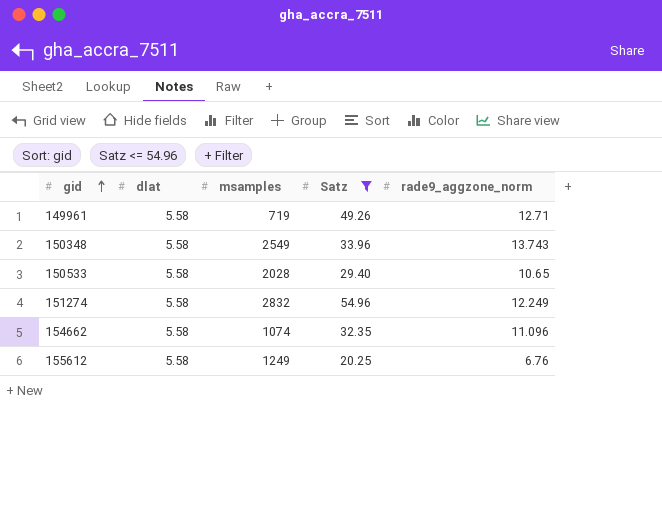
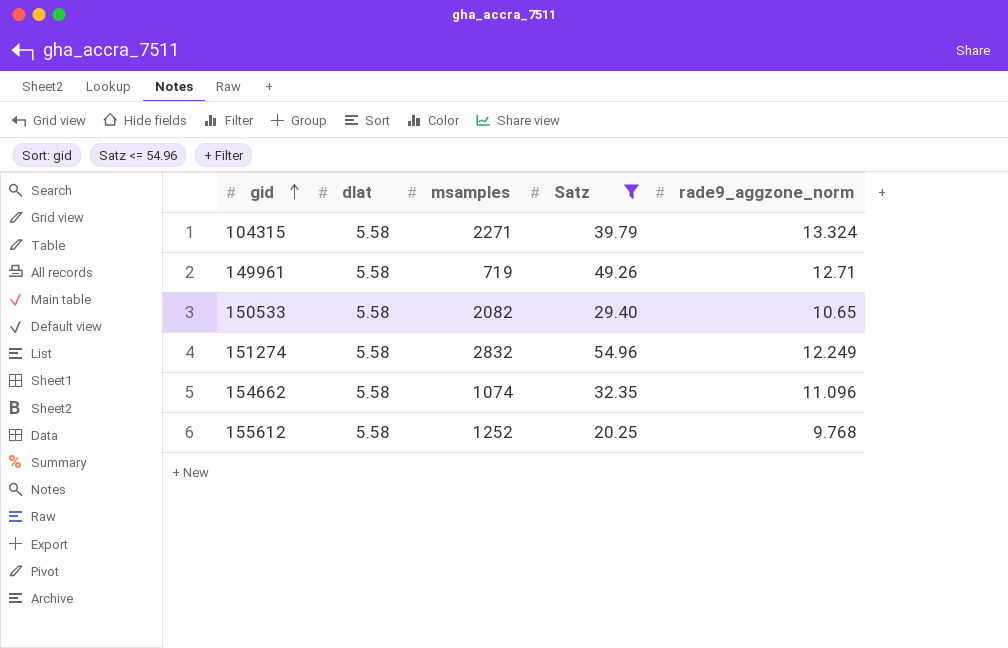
row 150348: 5.58 | 2549 | 33.96 | 13.743 -> none
row 104315: none -> 5.58 | 2271 | 39.79 | 13.324
150533 | msamples: 2028 -> 2082
155612 | msamples: 1249 -> 1252
155612 | rade9_aggzone_norm: 6.76 -> 9.768

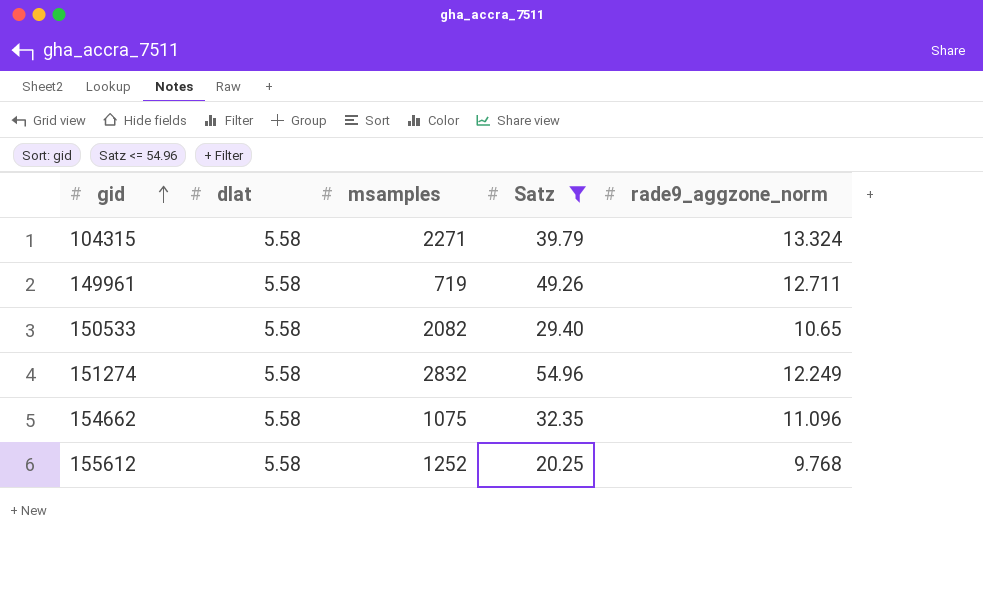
149961 | rade9_aggzone_norm: 12.71 -> 12.711
154662 | msamples: 1074 -> 1075

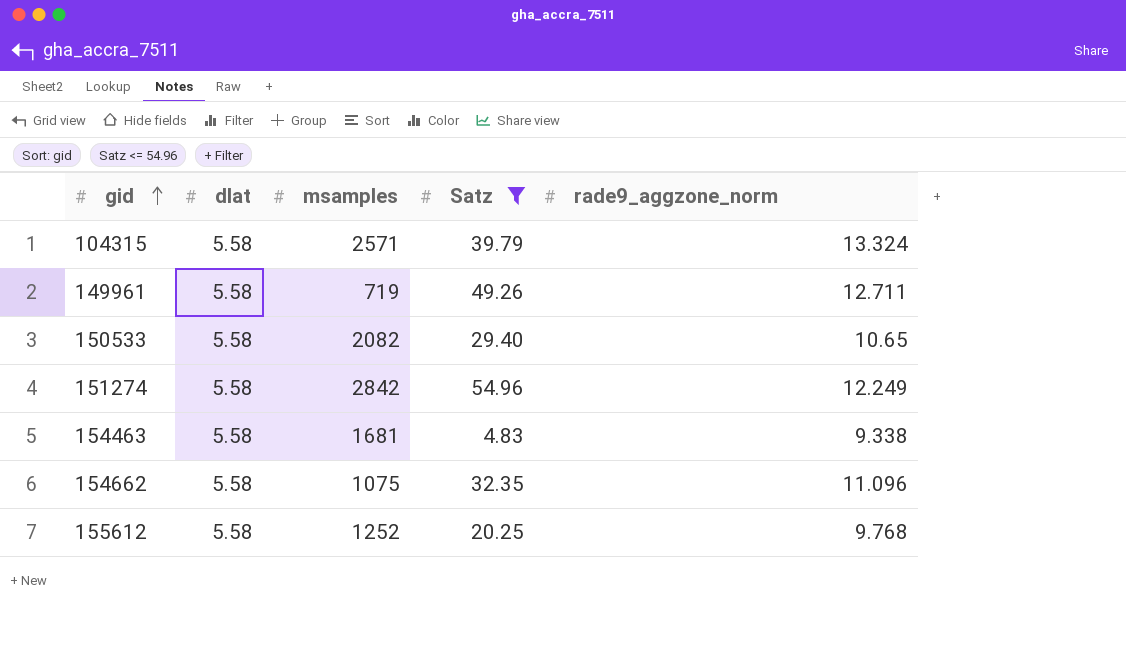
104315 | msamples: 2271 -> 2571
151274 | msamples: 2832 -> 2842
row 154463: none -> 5.58 | 1681 | 4.83 | 9.338

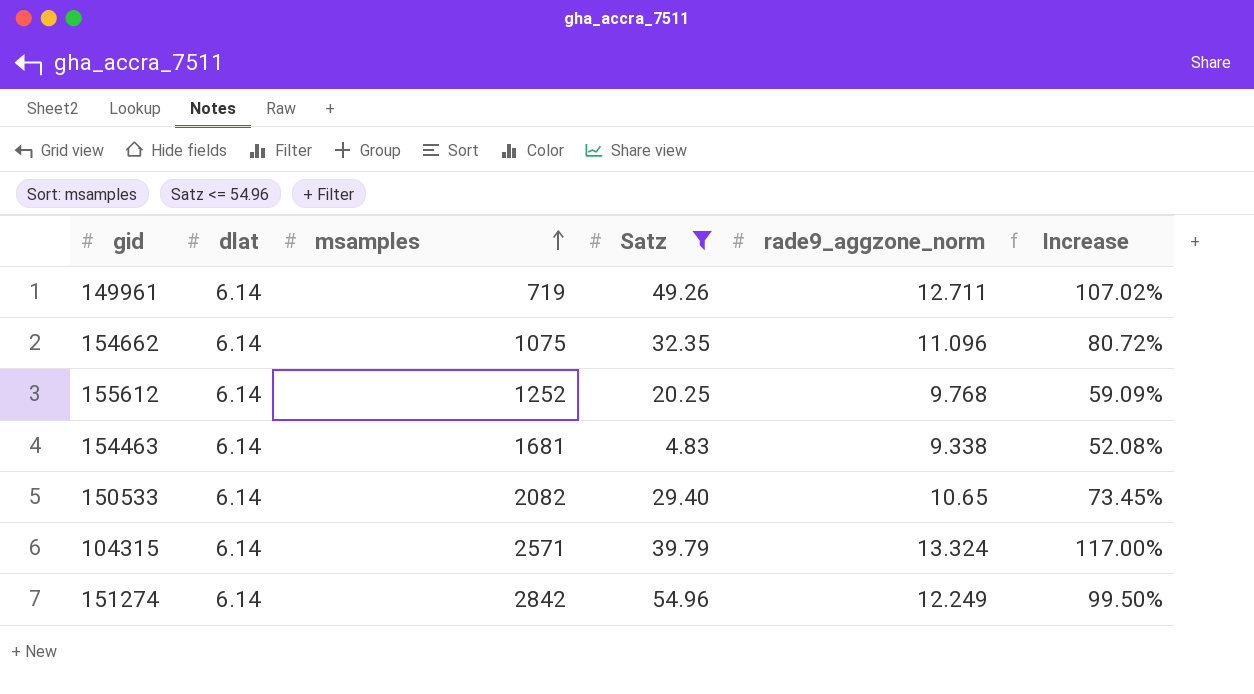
row order: gid ascending -> msamples ascending
column Increase | formula: none -> ([rade9_aggzone_norm] - [dlat]) / [dlat]
149961 | dlat: 5.58 -> 6.14
154662 | dlat: 5.58 -> 6.14
155612 | dlat: 5.58 -> 6.14
154463 | dlat: 5.58 -> 6.14
150533 | dlat: 5.58 -> 6.14
104315 | dlat: 5.58 -> 6.14
151274 | dlat: 5.58 -> 6.14

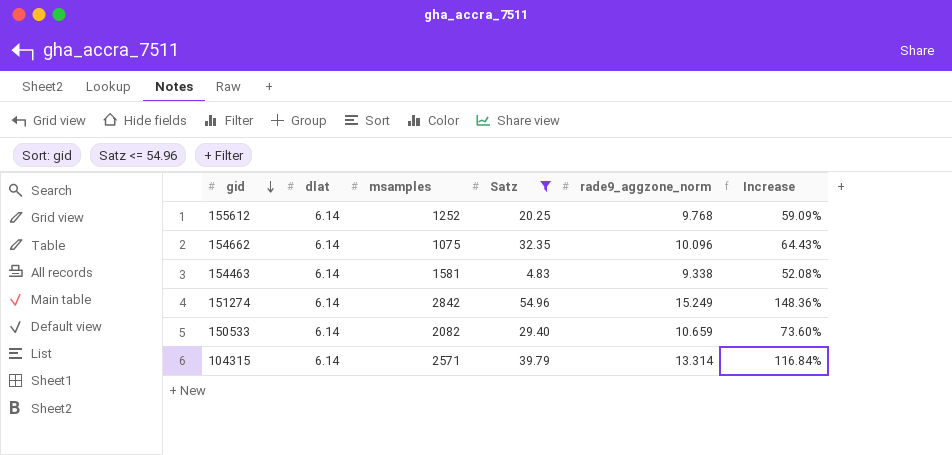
row order: msamples ascending -> gid descending
row 149961: 6.14 | 719 | 49.26 | 12.711 | 107.02% -> none
154662 | rade9_aggzone_norm: 11.096 -> 10.096
154662 | Increase: 80.72% -> 64.43%
154463 | msamples: 1681 -> 1581
151274 | rade9_aggzone_norm: 12.249 -> 15.249
151274 | Increase: 99.50% -> 148.36%
150533 | rade9_aggzone_norm: 10.65 -> 10.659
150533 | Increase: 73.45% -> 73.60%
104315 | rade9_aggzone_norm: 13.324 -> 13.314
104315 | Increase: 117.00% -> 116.84%

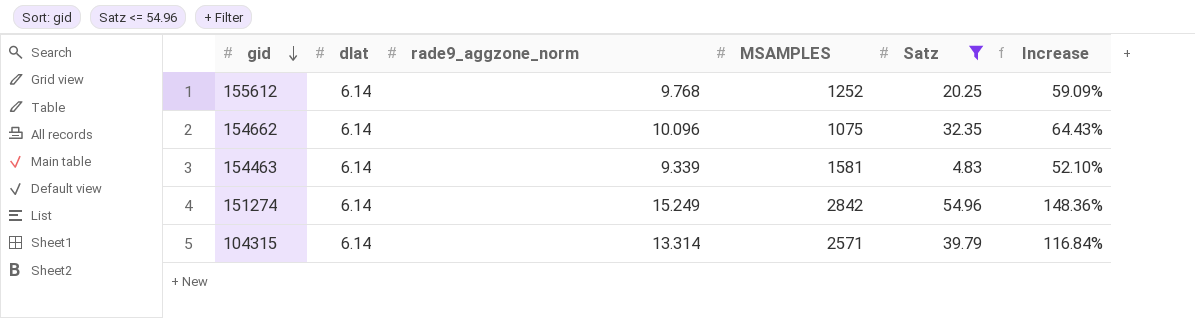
column rade9_aggzone_norm | position: 5 -> 3
column name: msamples -> MSAMPLES
row 150533: 6.14 | 2082 | 29.40 | 10.659 | 73.60% -> none
154463 | rade9_aggzone_norm: 9.338 -> 9.339
154463 | Increase: 52.08% -> 52.10%

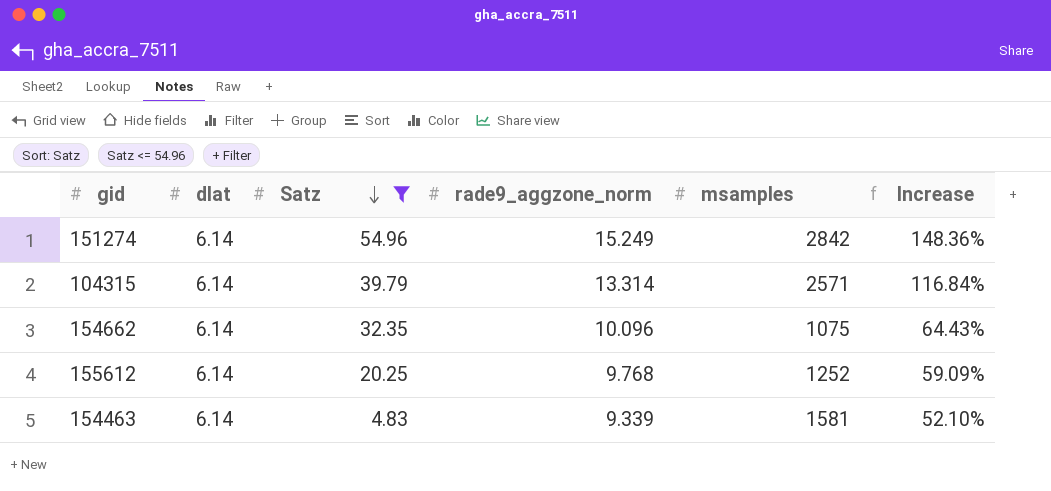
row order: gid descending -> Satz descending
column Satz | position: 5 -> 3
column name: MSAMPLES -> msamples

